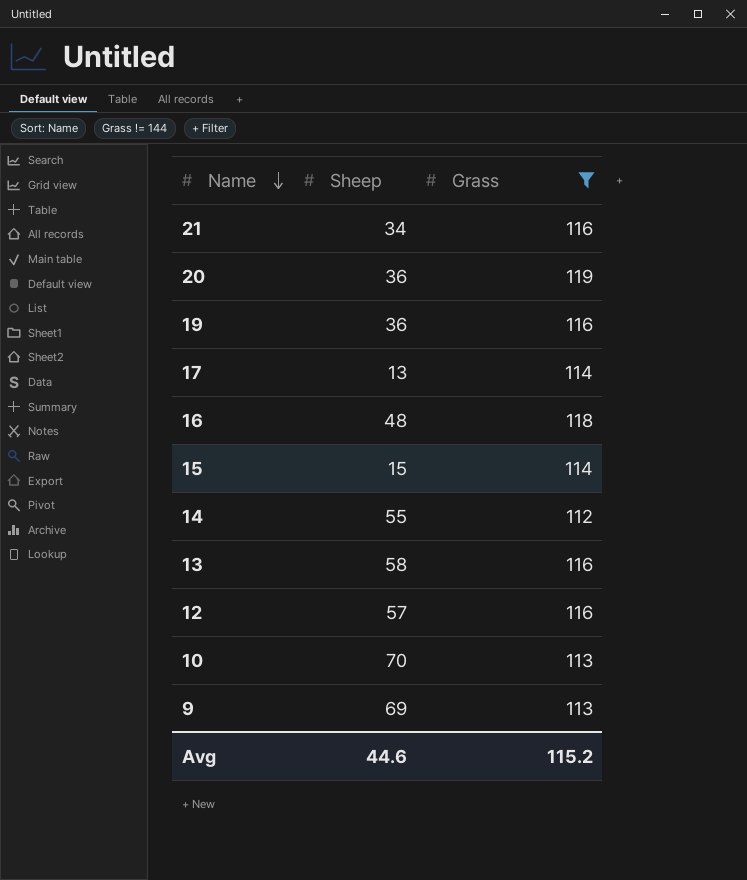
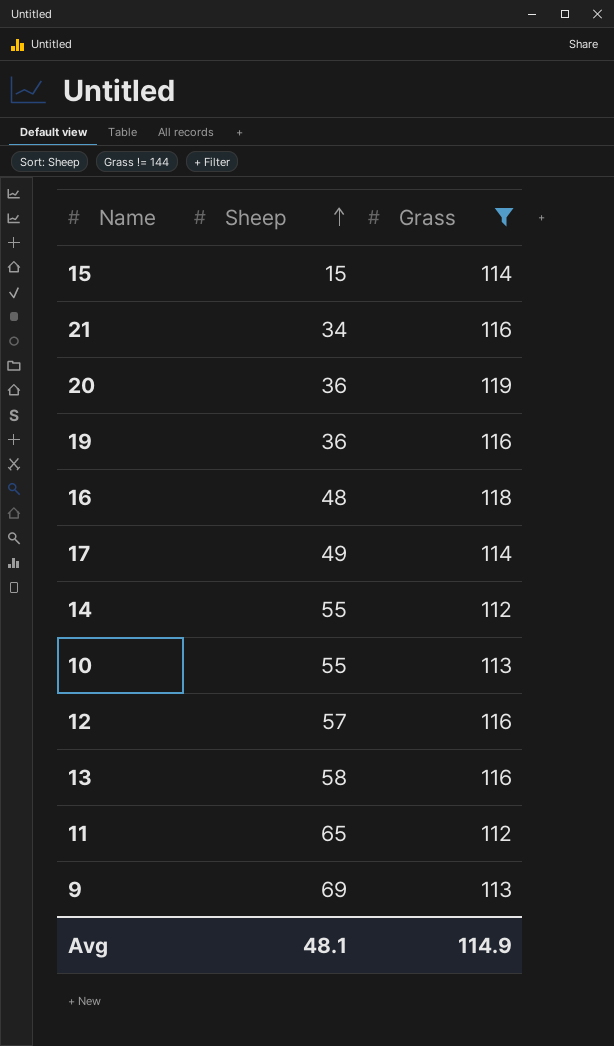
row order: Name descending -> Sheep ascending
17 | Sheep: 13 -> 49
10 | Sheep: 70 -> 55
row 11: none -> 65 | 112
Avg | Sheep: 44.6 -> 48.1
Avg | Grass: 115.2 -> 114.9

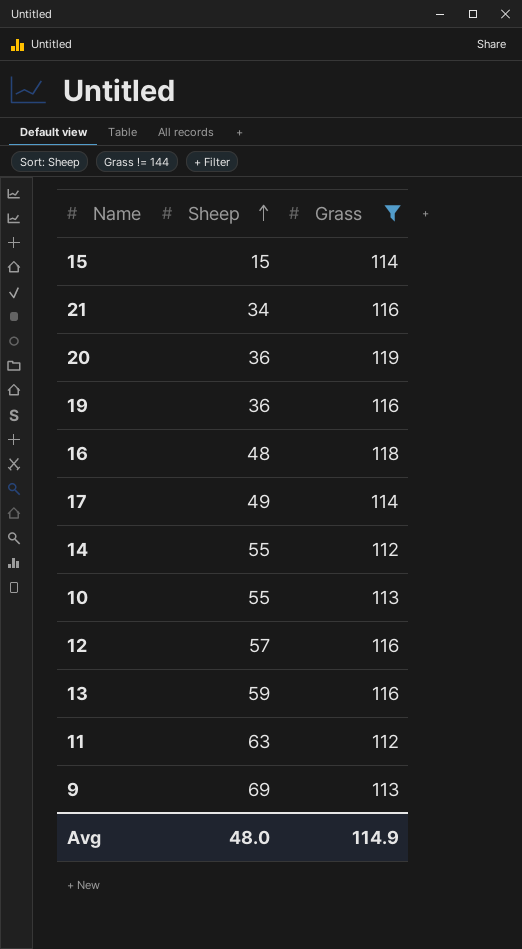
13 | Sheep: 58 -> 59
11 | Sheep: 65 -> 63
Avg | Sheep: 48.1 -> 48.0

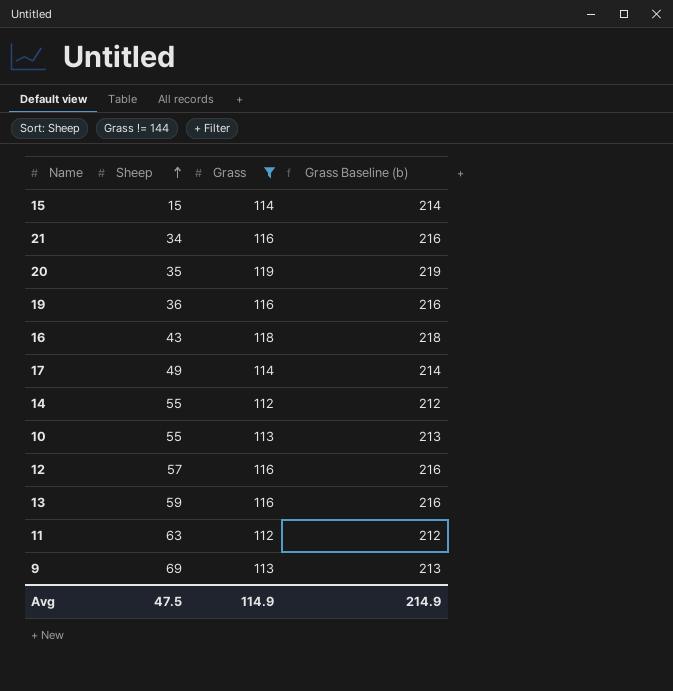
column Grass Baseline (b) | formula: none -> [Grass] + 100
20 | Sheep: 36 -> 35
16 | Sheep: 48 -> 43
Avg | Sheep: 48.0 -> 47.5

